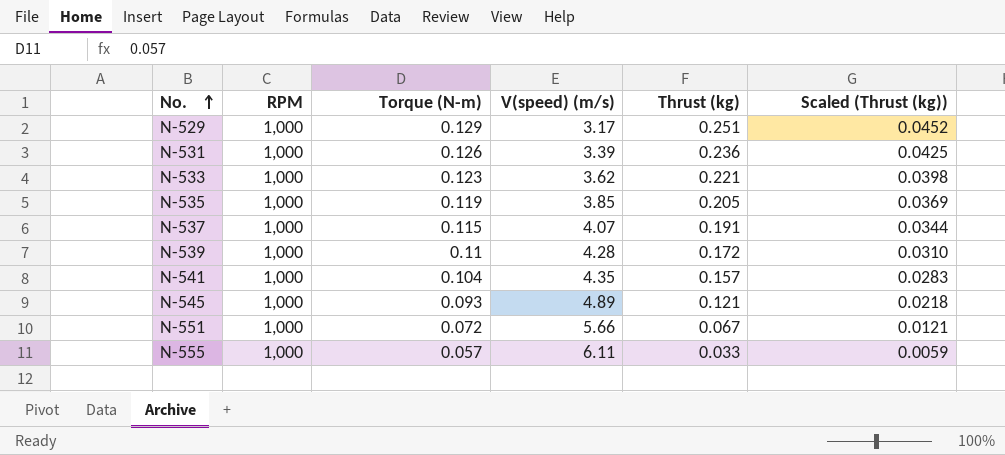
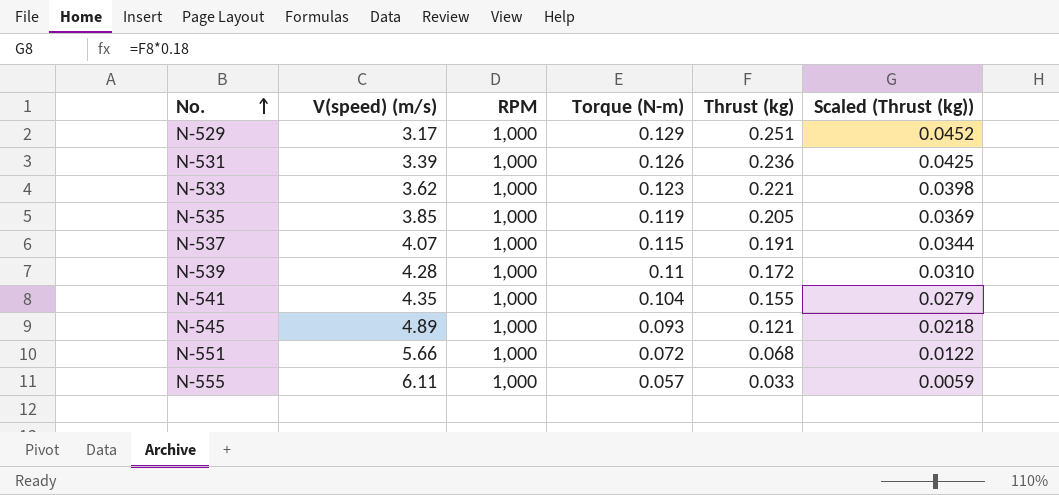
column V(speed) (m/s) | position: 4 -> 2
N-541 | Thrust (kg): 0.157 -> 0.155
N-541 | Scaled (Thrust (kg)): 0.0283 -> 0.0279
N-551 | Thrust (kg): 0.067 -> 0.068
N-551 | Scaled (Thrust (kg)): 0.0121 -> 0.0122

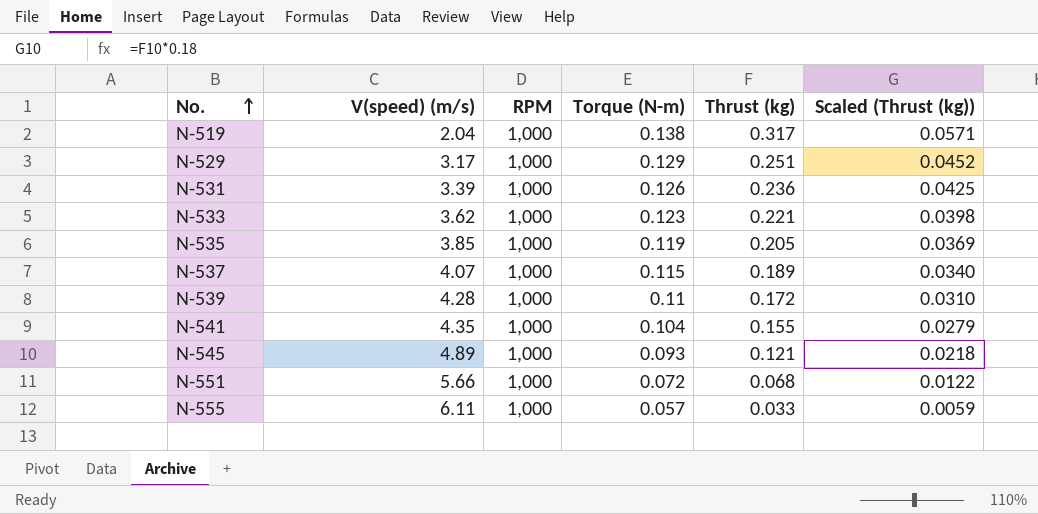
row N-519: none -> 2.04 | 1,000 | 0.138 | 0.317 | 0.0571
N-537 | Thrust (kg): 0.191 -> 0.189
N-537 | Scaled (Thrust (kg)): 0.0344 -> 0.0340

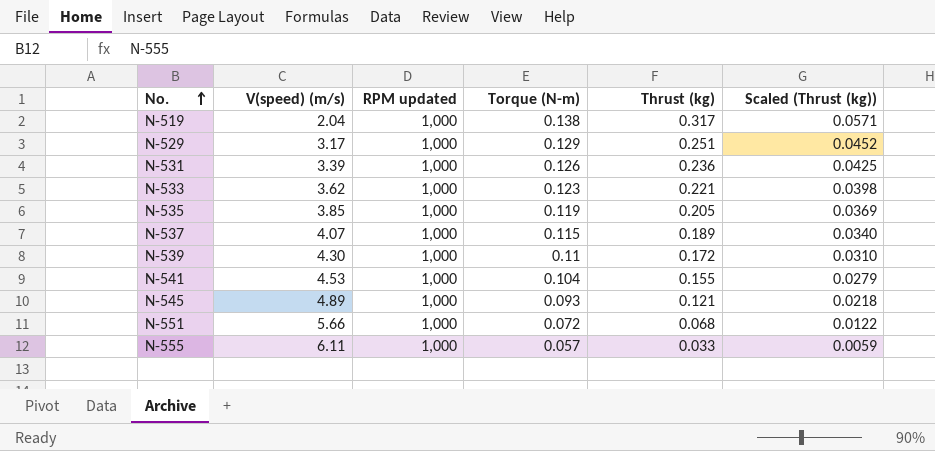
column name: RPM -> RPM updated
N-539 | V(speed) (m/s): 4.28 -> 4.30
N-541 | V(speed) (m/s): 4.35 -> 4.53

